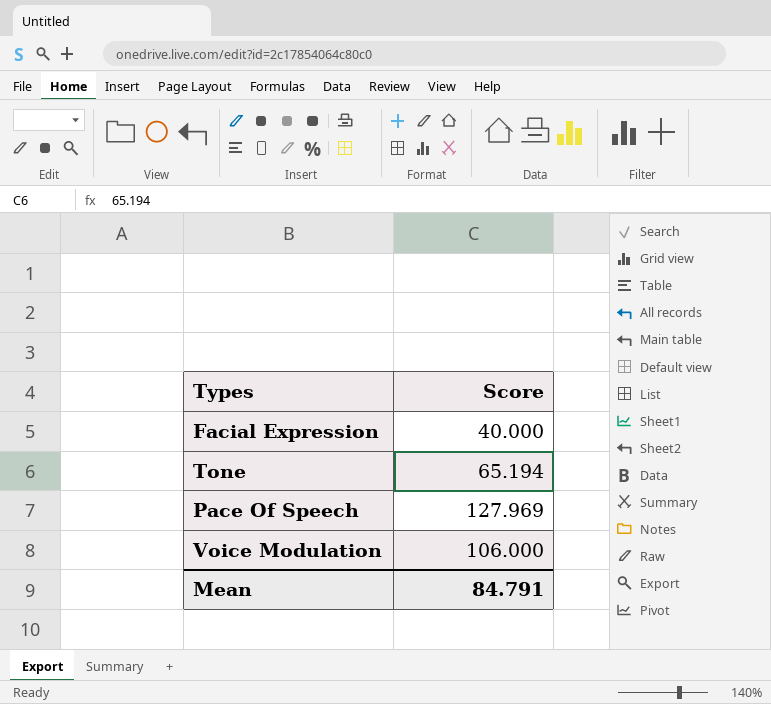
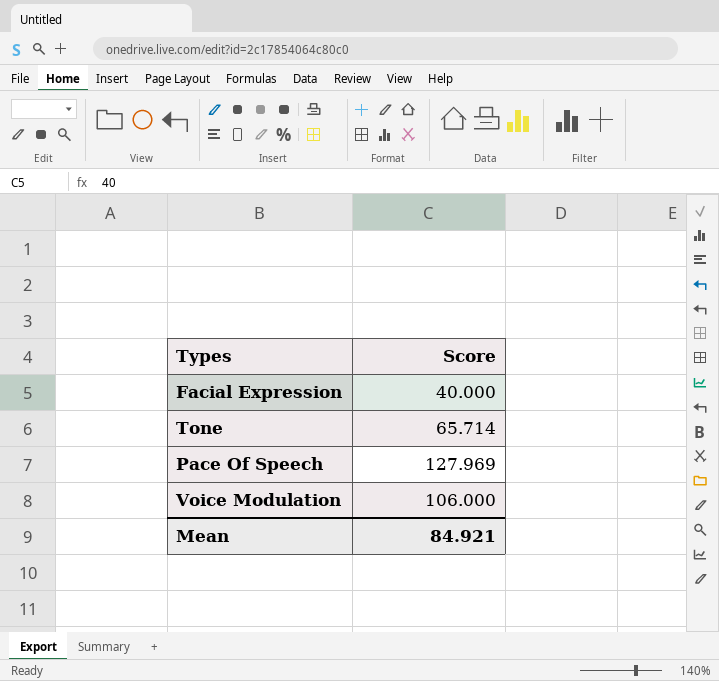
Tone | Score: 65.194 -> 65.714
Mean | Score: 84.791 -> 84.921

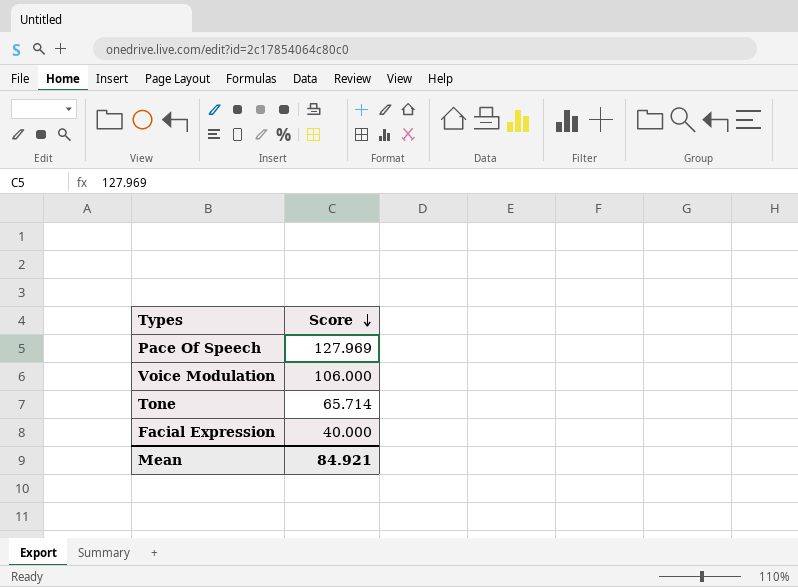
row order: none -> Score descending

